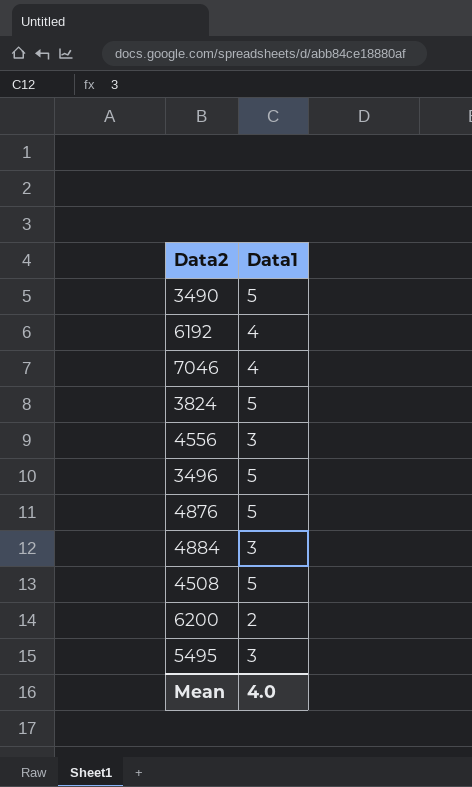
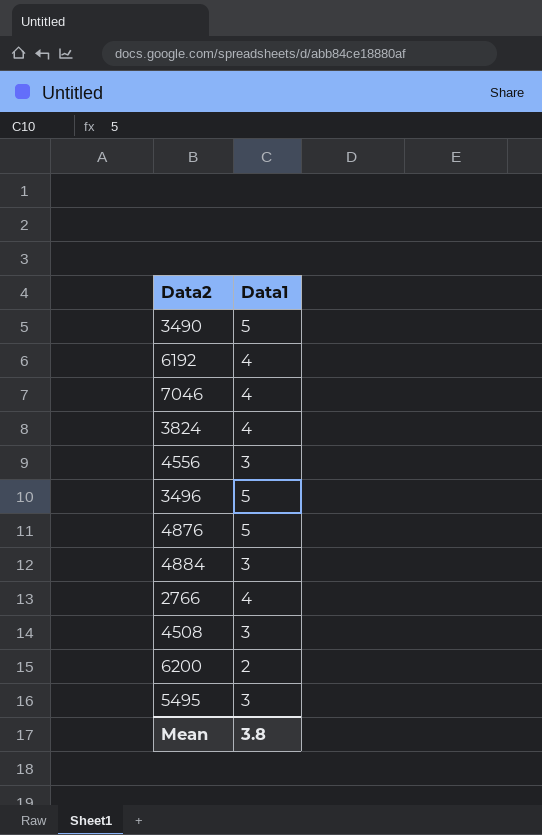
3824 | Data1: 5 -> 4
row 2766: none -> 4
4508 | Data1: 5 -> 3
Mean | Data1: 4.0 -> 3.8

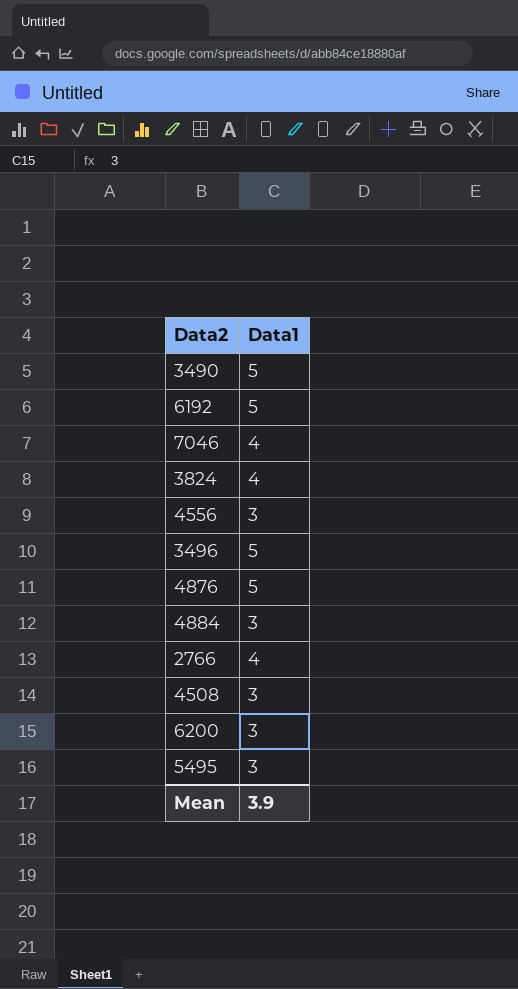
6192 | Data1: 4 -> 5
6200 | Data1: 2 -> 3
Mean | Data1: 3.8 -> 3.9

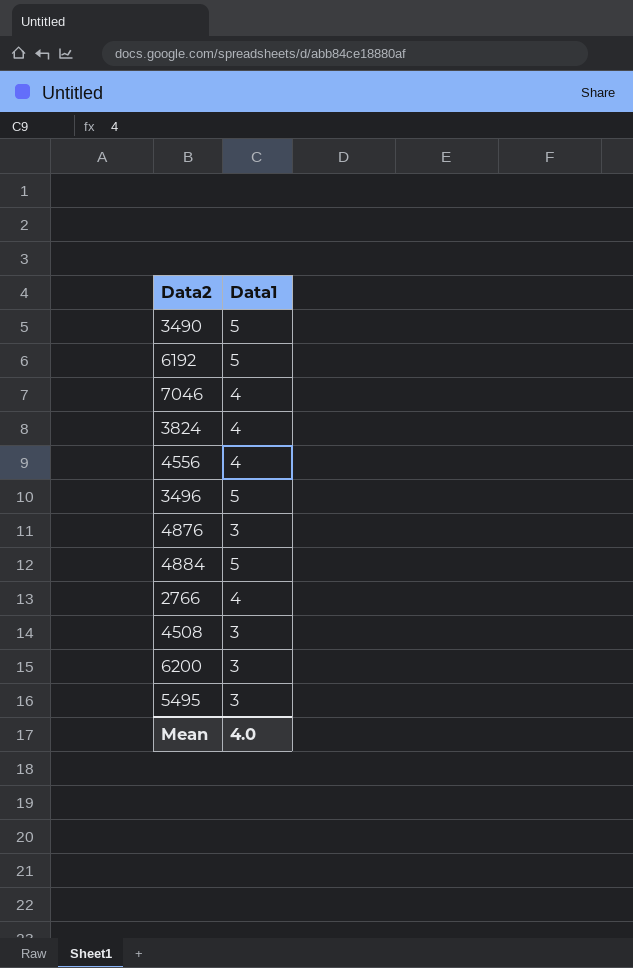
4556 | Data1: 3 -> 4
4876 | Data1: 5 -> 3
4884 | Data1: 3 -> 5
Mean | Data1: 3.9 -> 4.0

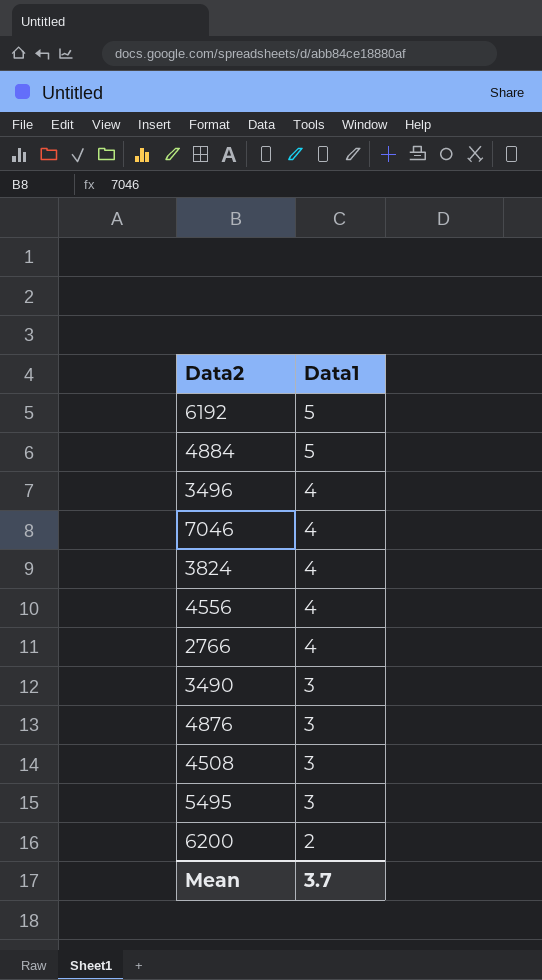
row order: none -> Data1 descending
3496 | Data1: 5 -> 4
3490 | Data1: 5 -> 3
6200 | Data1: 3 -> 2
Mean | Data1: 4.0 -> 3.7

